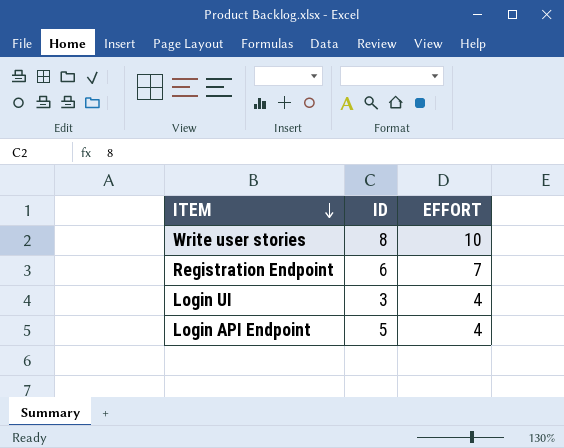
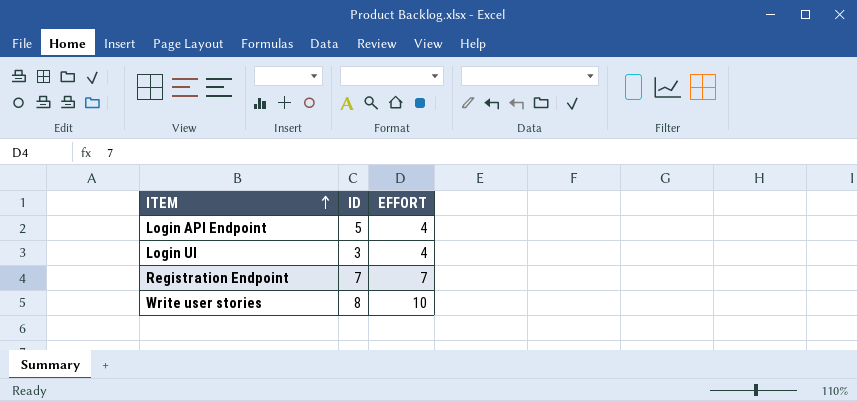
row order: ITEM descending -> ITEM ascending
Registration Endpoint | ID: 6 -> 7

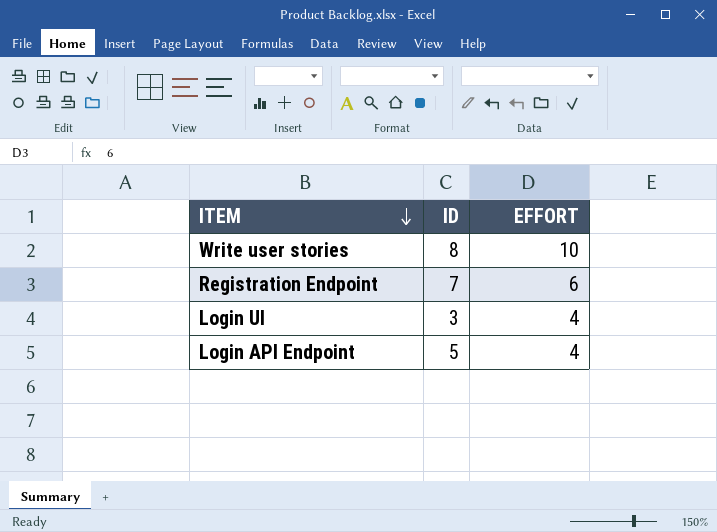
row order: ITEM ascending -> ITEM descending
Registration Endpoint | EFFORT: 7 -> 6

